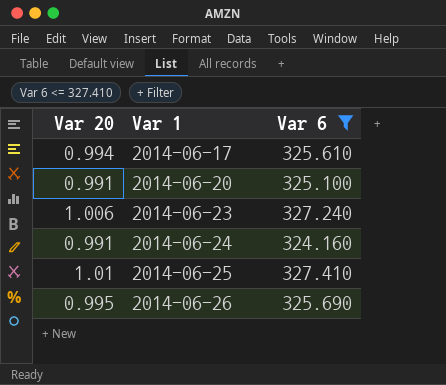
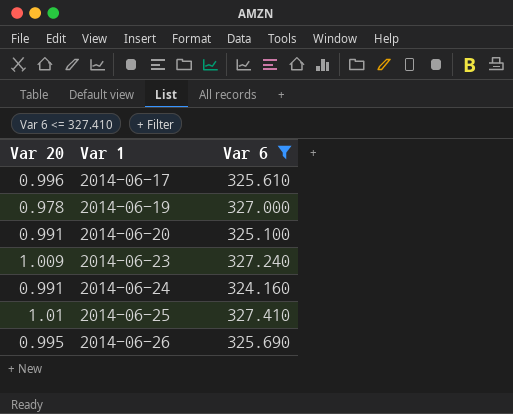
2014-06-17 | Var 20: 0.994 -> 0.996
row 2014-06-19: none -> 0.978 | 327.000
2014-06-23 | Var 20: 1.006 -> 1.009

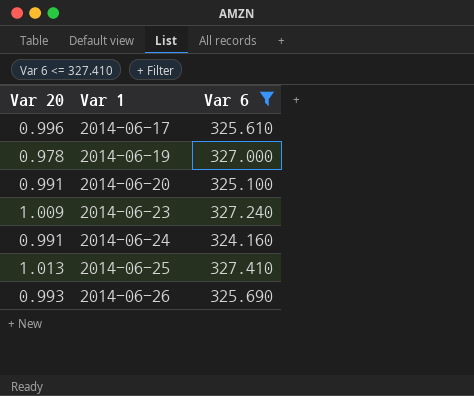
2014-06-25 | Var 20: 1.01 -> 1.013
2014-06-26 | Var 20: 0.995 -> 0.993

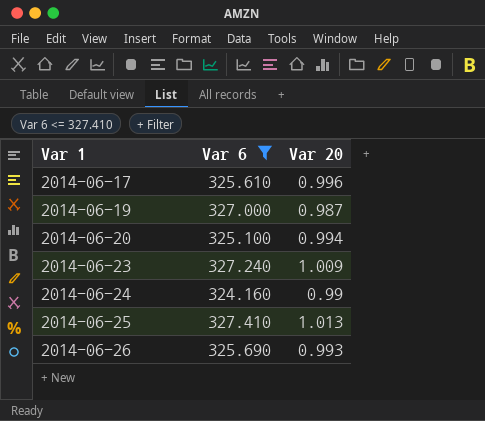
column Var 20 | position: 1 -> 3
2014-06-19 | Var 20: 0.978 -> 0.987
2014-06-20 | Var 20: 0.991 -> 0.994
2014-06-24 | Var 20: 0.991 -> 0.99

